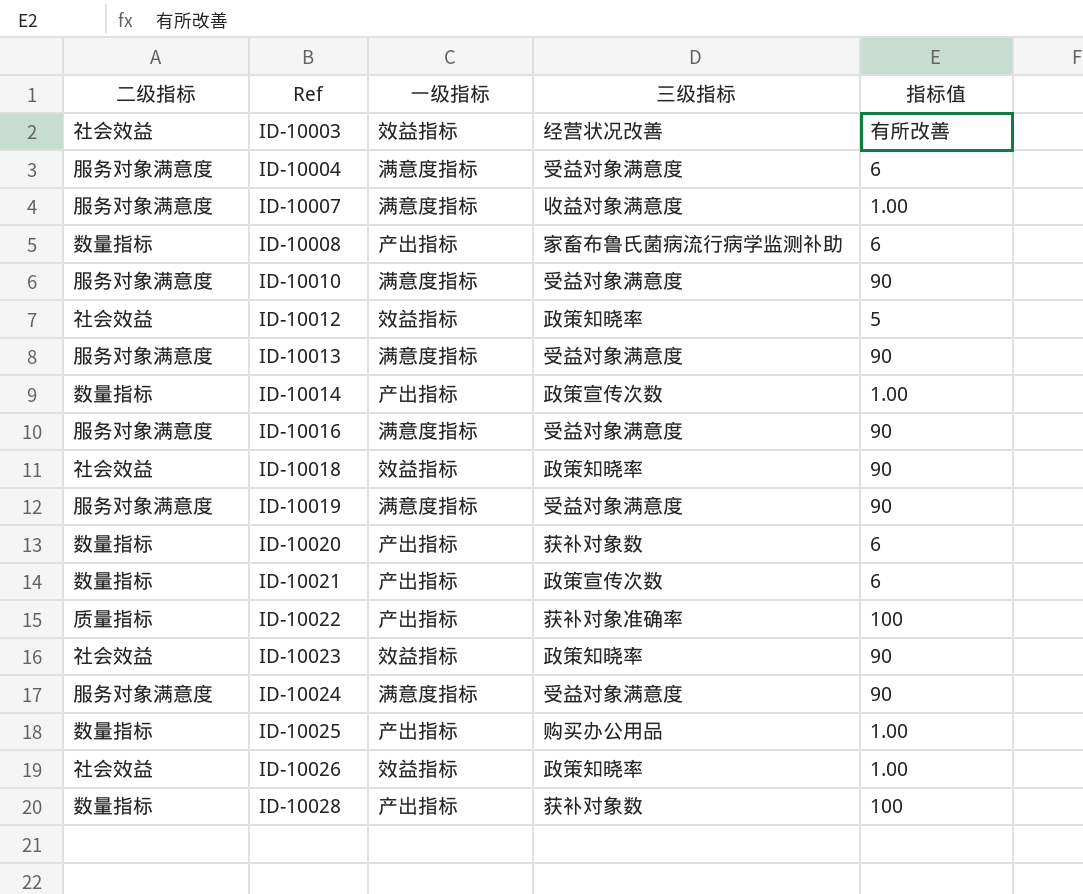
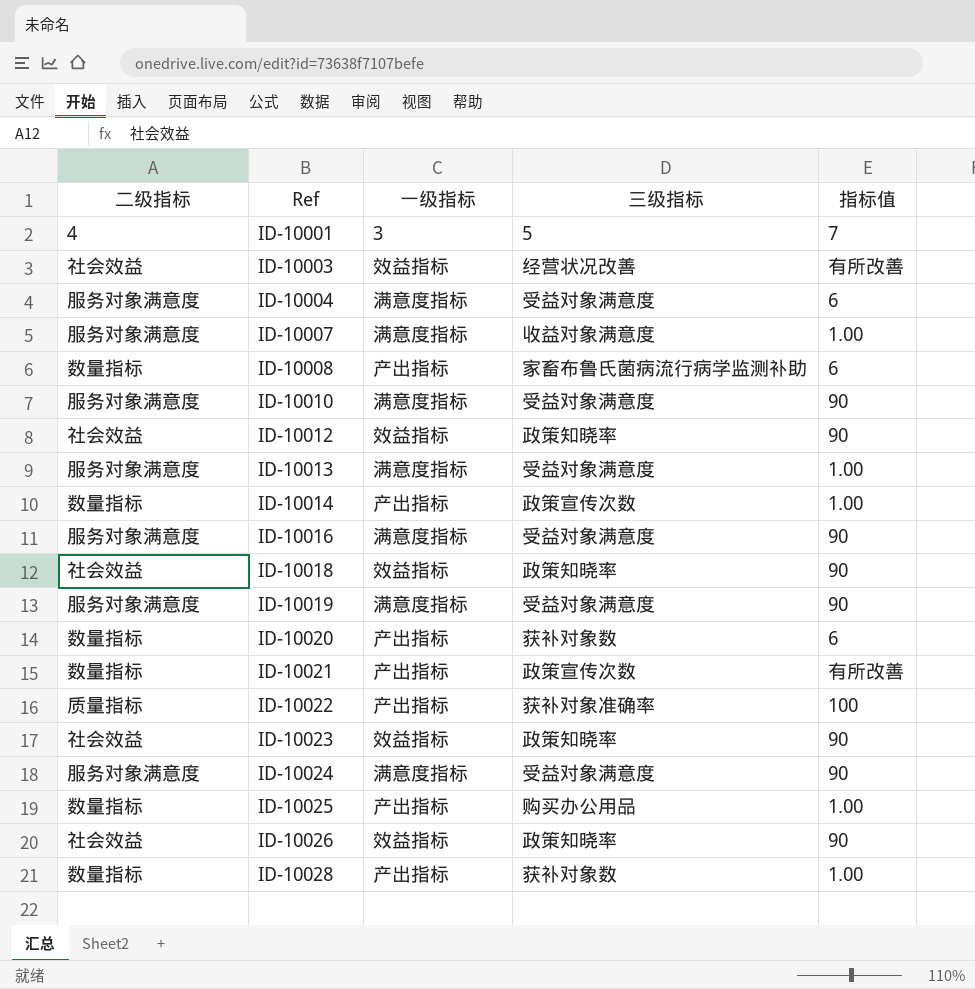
row ID-10001: none -> 4 | 3 | 5 | 7
ID-10012 | 指标值: 5 -> 90
ID-10013 | 指标值: 90 -> 1.00
ID-10021 | 指标值: 6 -> 有所改善
ID-10026 | 指标值: 1.00 -> 90
ID-10028 | 指标值: 100 -> 1.00

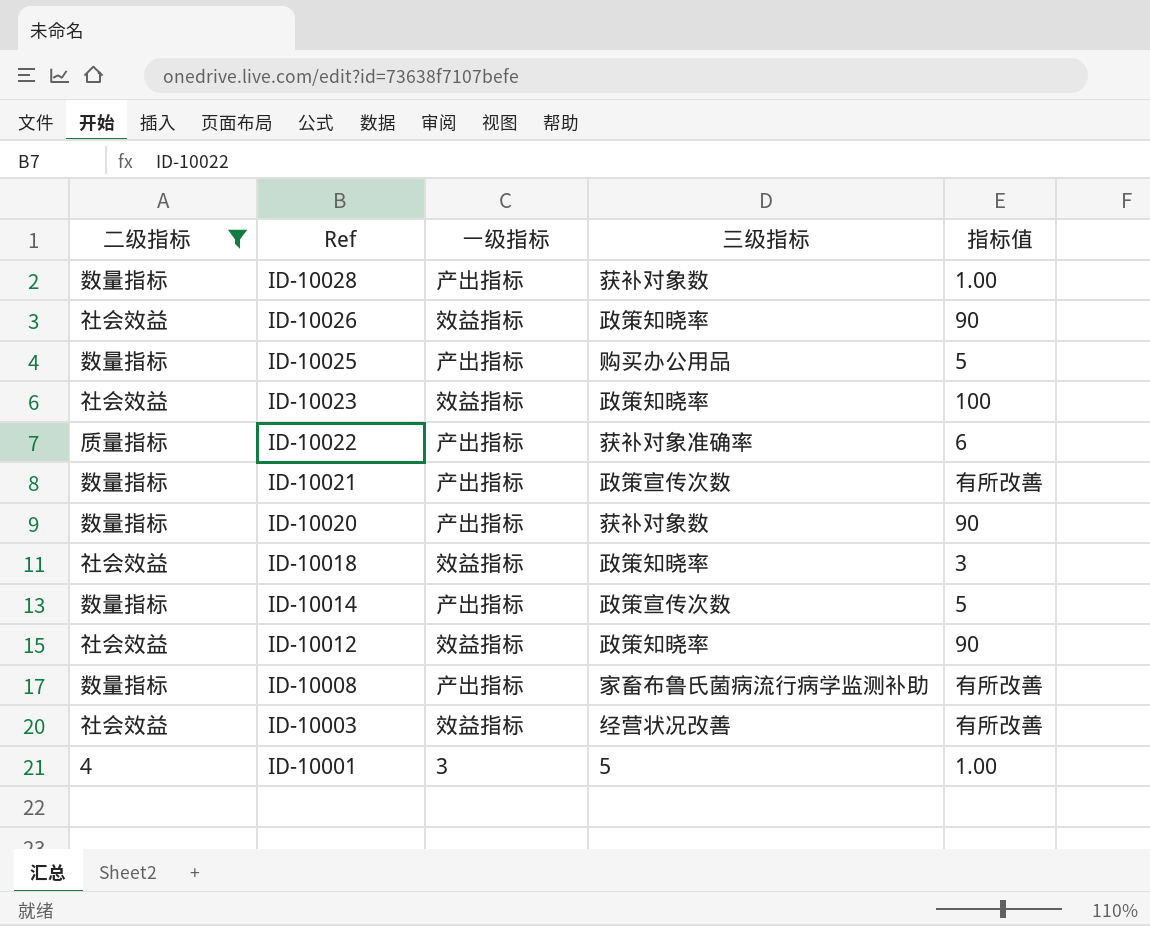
filter: none -> 二级指标 != 服务对象满意度
row order: Ref ascending -> Ref descending
ID-10025 | 指标值: 1.00 -> 5
ID-10023 | 指标值: 90 -> 100
ID-10022 | 指标值: 100 -> 6
ID-10020 | 指标值: 6 -> 90
ID-10018 | 指标值: 90 -> 3
ID-10014 | 指标值: 1.00 -> 5
ID-10008 | 指标值: 6 -> 有所改善
ID-10001 | 指标值: 7 -> 1.00

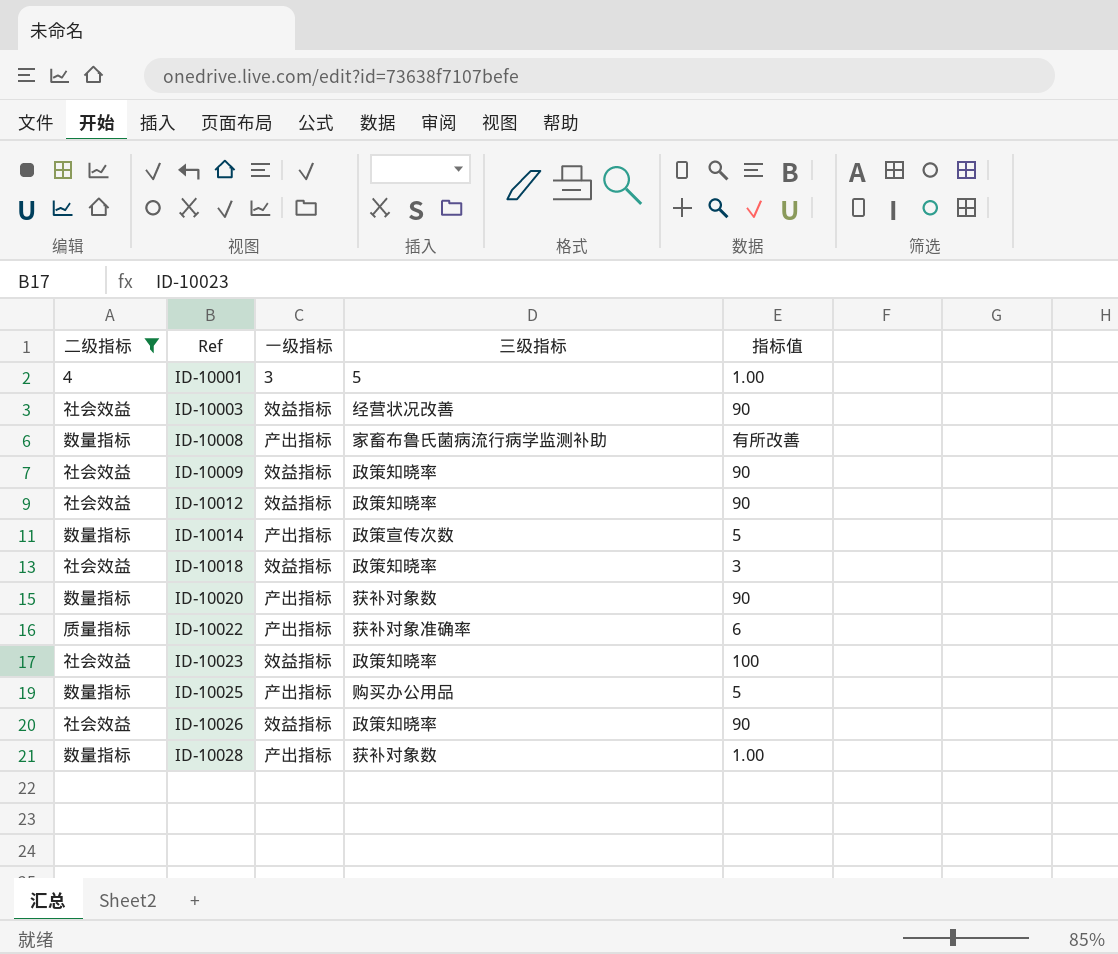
row order: Ref descending -> Ref ascending
row ID-10021: 数量指标 | 产出指标 | 政策宣传次数 | 有所改善 -> none
ID-10003 | 指标值: 有所改善 -> 90
row ID-10009: none -> 社会效益 | 效益指标 | 政策知晓率 | 90

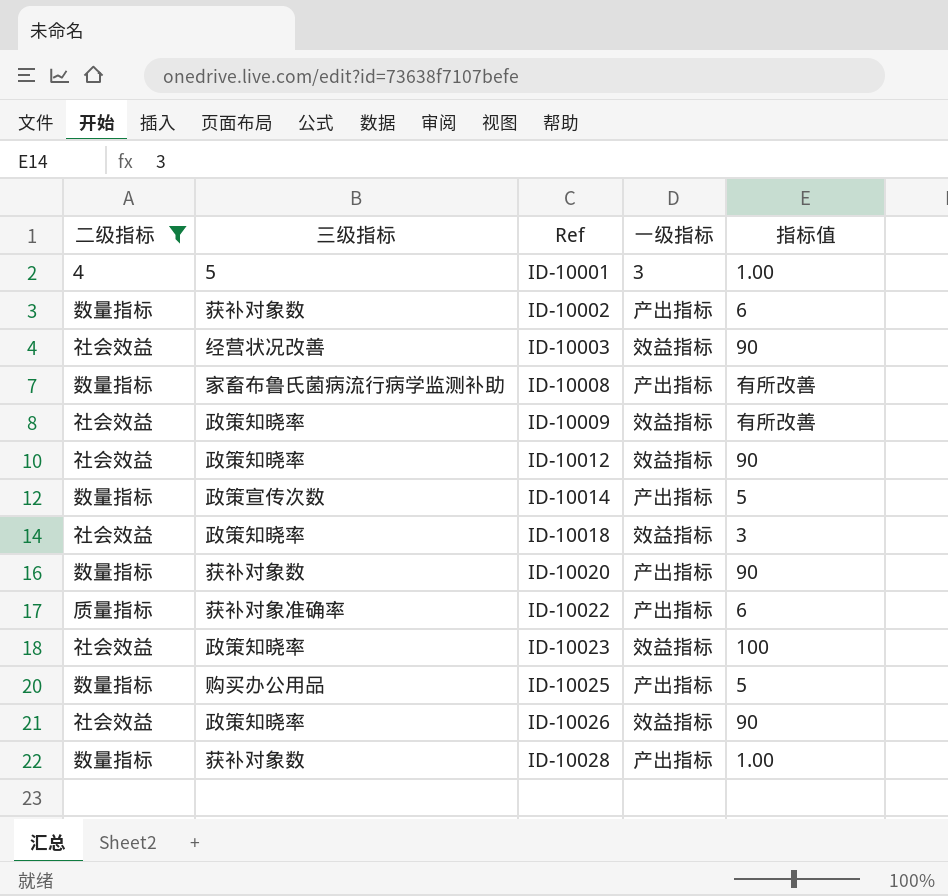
column 三级指标 | position: 4 -> 2
row ID-10002: none -> 数量指标 | 获补对象数 | 产出指标 | 6
ID-10009 | 指标值: 90 -> 有所改善

